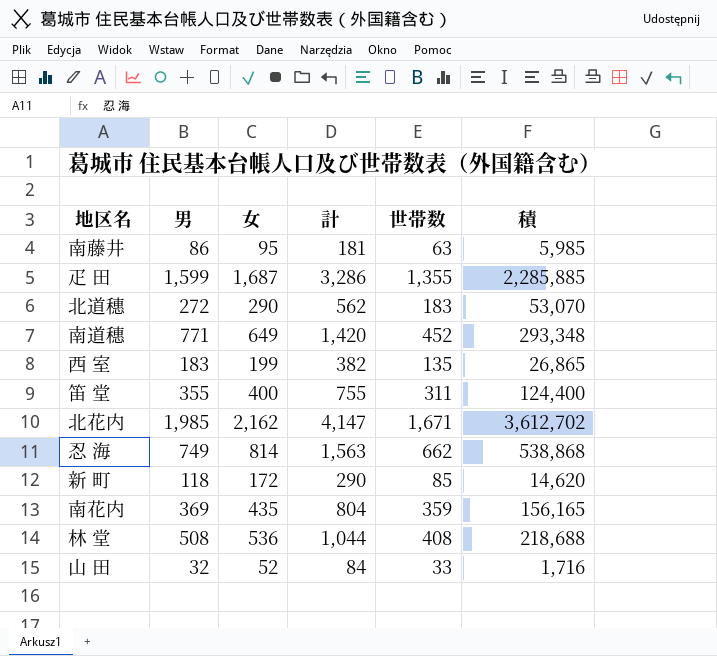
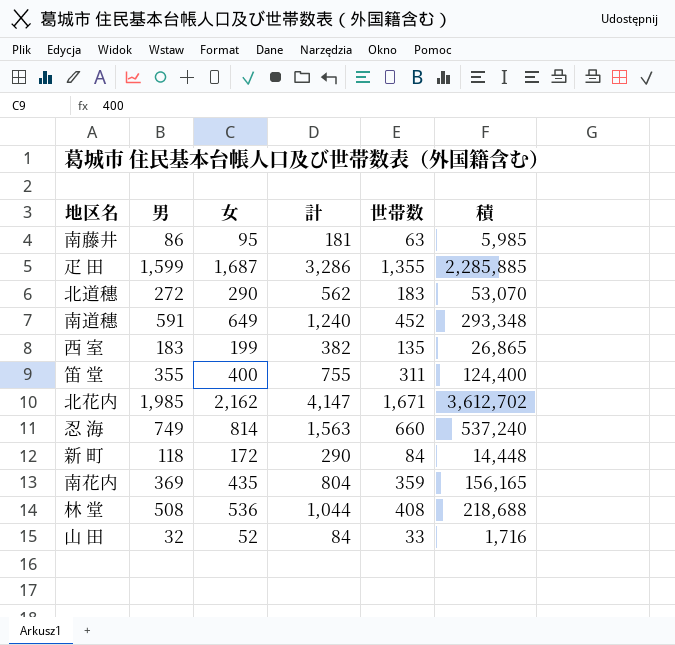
南道穗 | 男: 771 -> 591
南道穗 | 計: 1,420 -> 1,240
忍 海 | 世帯数: 662 -> 660
忍 海 | 積: 538,868 -> 537,240
新 町 | 世帯数: 85 -> 84
新 町 | 積: 14,620 -> 14,448

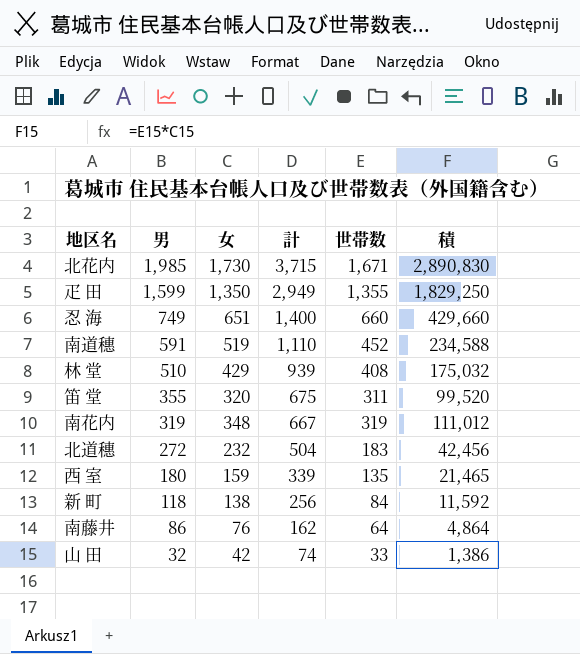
row order: none -> 男 descending
北花内 | 女: 2,162 -> 1,730
北花内 | 計: 4,147 -> 3,715
北花内 | 積: 3,612,702 -> 2,890,830
疋 田 | 女: 1,687 -> 1,350
疋 田 | 計: 3,286 -> 2,949
疋 田 | 積: 2,285,885 -> 1,829,250
忍 海 | 女: 814 -> 651
忍 海 | 計: 1,563 -> 1,400
忍 海 | 積: 537,240 -> 429,660
南道穗 | 女: 649 -> 519
南道穗 | 計: 1,240 -> 1,110
南道穗 | 積: 293,348 -> 234,588
林 堂 | 男: 508 -> 510
林 堂 | 女: 536 -> 429
林 堂 | 計: 1,044 -> 939
林 堂 | 積: 218,688 -> 175,032
笛 堂 | 女: 400 -> 320
笛 堂 | 計: 755 -> 675
笛 堂 | 積: 124,400 -> 99,520
南花内 | 男: 369 -> 319
南花内 | 女: 435 -> 348
南花内 | 計: 804 -> 667
南花内 | 世帯数: 359 -> 319
南花内 | 積: 156,165 -> 111,012
北道穗 | 女: 290 -> 232
北道穗 | 計: 562 -> 504
北道穗 | 積: 53,070 -> 42,456
西 室 | 男: 183 -> 180
西 室 | 女: 199 -> 159
西 室 | 計: 382 -> 339
西 室 | 積: 26,865 -> 21,465
新 町 | 女: 172 -> 138
新 町 | 計: 290 -> 256
新 町 | 積: 14,448 -> 11,592
南藤井 | 女: 95 -> 76
南藤井 | 計: 181 -> 162
南藤井 | 世帯数: 63 -> 64
南藤井 | 積: 5,985 -> 4,864
山 田 | 女: 52 -> 42
山 田 | 計: 84 -> 74
山 田 | 積: 1,716 -> 1,386

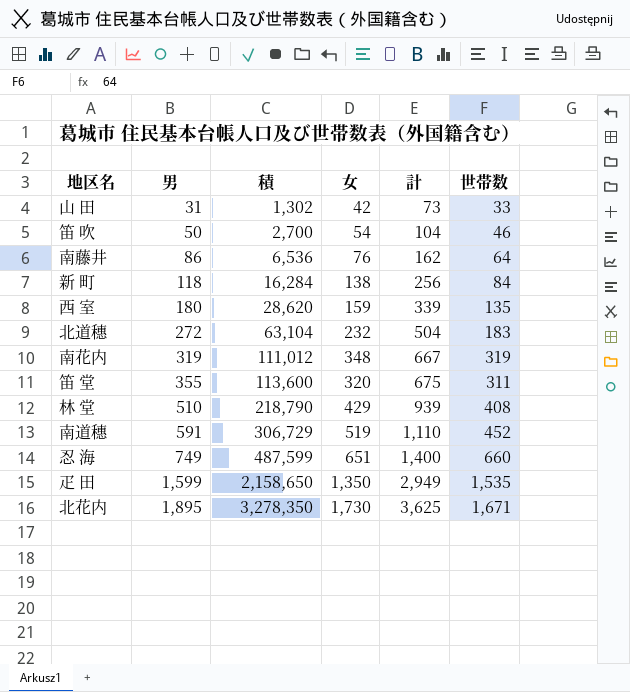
row order: 男 descending -> 男 ascending
column 積 | formula: [女] * [世帯数] -> [男] * [女]
column 積 | position: 6 -> 3
山 田 | 男: 32 -> 31
山 田 | 計: 74 -> 73
row 笛 吹: none -> 50 | 2,700 | 54 | 104 | 46
疋 田 | 世帯数: 1,355 -> 1,535
北花内 | 男: 1,985 -> 1,895
北花内 | 計: 3,715 -> 3,625

